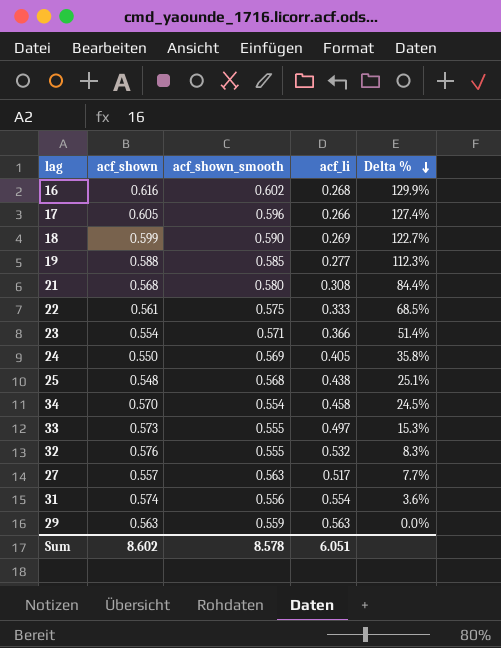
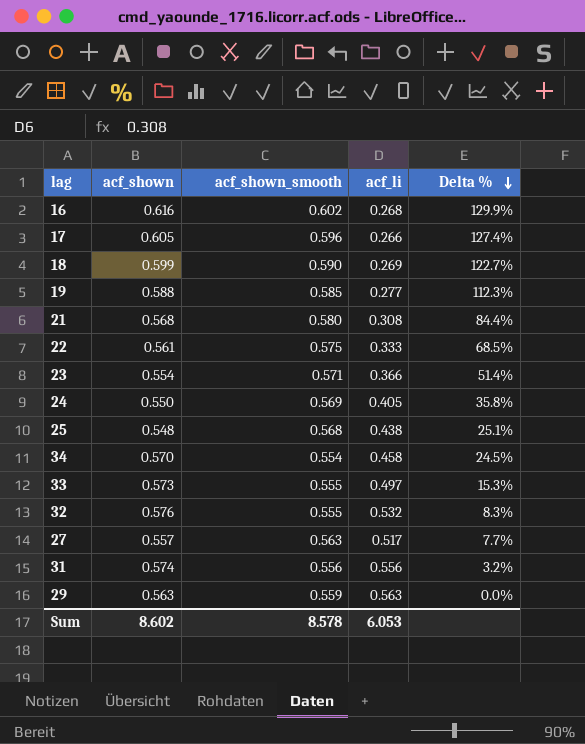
31 | acf_li: 0.554 -> 0.556
31 | Delta %: 3.6% -> 3.2%
Sum | acf_li: 6.051 -> 6.053

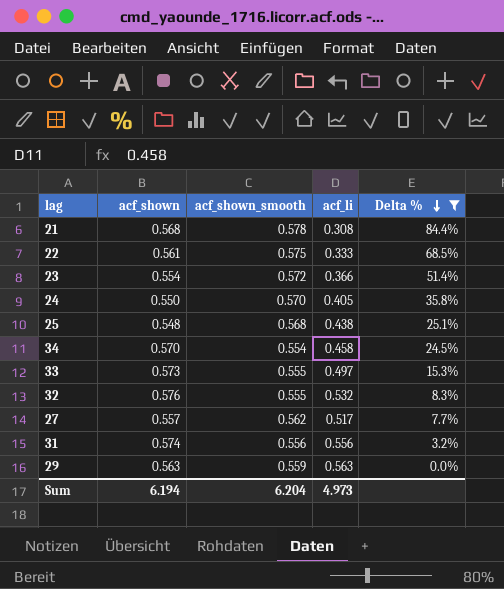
filter: none -> Delta % <= 84.4%
21 | acf_shown_smooth: 0.580 -> 0.578
23 | acf_shown_smooth: 0.571 -> 0.572
24 | acf_shown_smooth: 0.569 -> 0.570
27 | acf_shown_smooth: 0.563 -> 0.562
Sum | acf_shown: 8.602 -> 6.194
Sum | acf_shown_smooth: 8.578 -> 6.204
Sum | acf_li: 6.053 -> 4.973

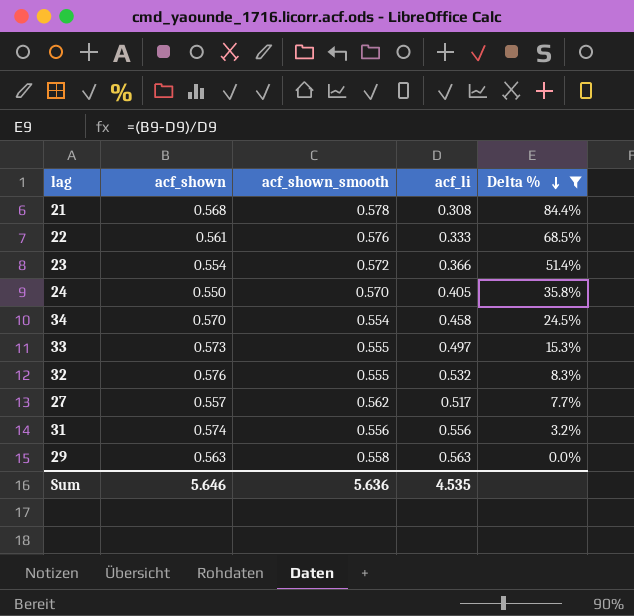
row 25: 0.548 | 0.568 | 0.438 | 25.1% -> none
22 | acf_shown_smooth: 0.575 -> 0.576
29 | acf_shown_smooth: 0.559 -> 0.558
Sum | acf_shown: 6.194 -> 5.646
Sum | acf_shown_smooth: 6.204 -> 5.636
Sum | acf_li: 4.973 -> 4.535

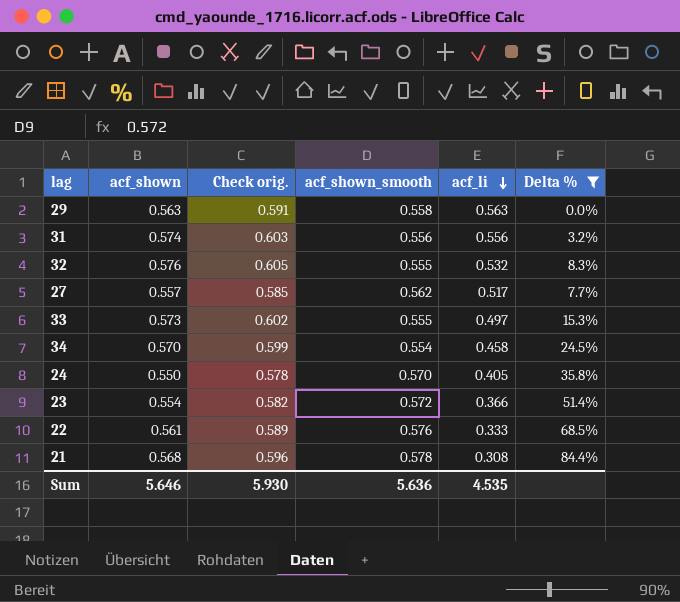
row order: Delta % descending -> acf_li descending
column Check orig. | formula: none -> [acf_shown] * 1.05

